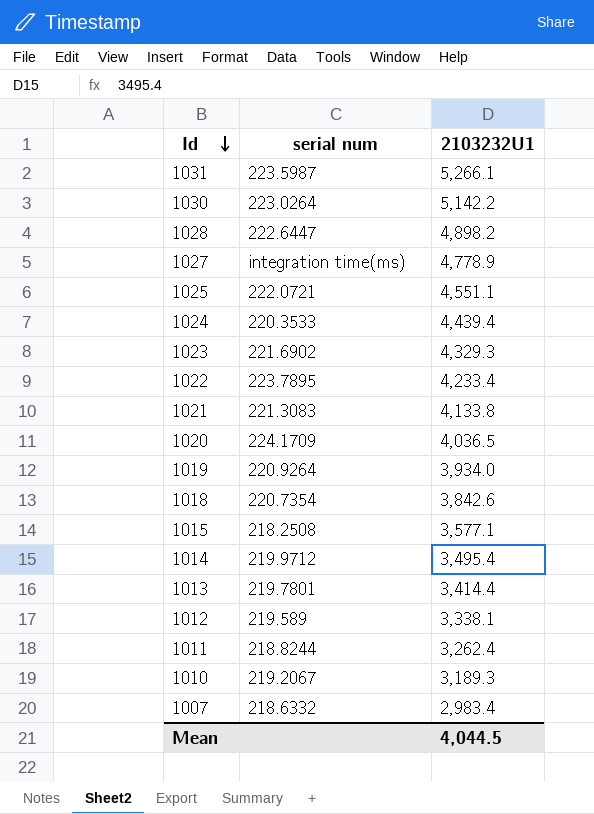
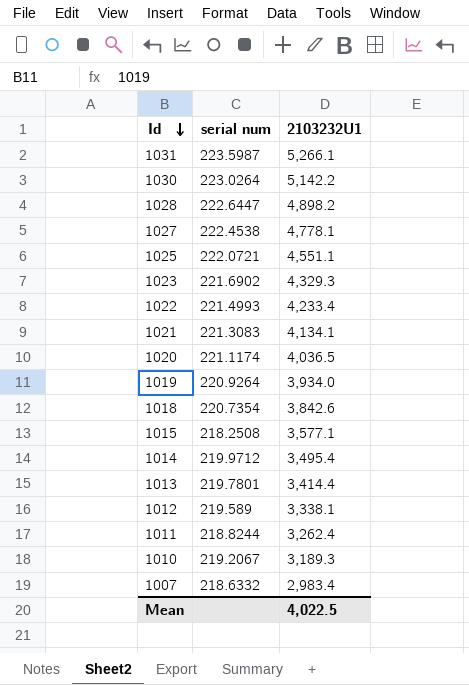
row 1024: 220.3533 | 4,439.4 -> none
1027 | serial num: integration time(ms) -> 222.4538
1027 | 2103232U1: 4,778.9 -> 4,778.1
1022 | serial num: 223.7895 -> 221.4993
1021 | 2103232U1: 4,133.8 -> 4,134.1
1020 | serial num: 224.1709 -> 221.1174
Mean | 2103232U1: 4,044.5 -> 4,022.5

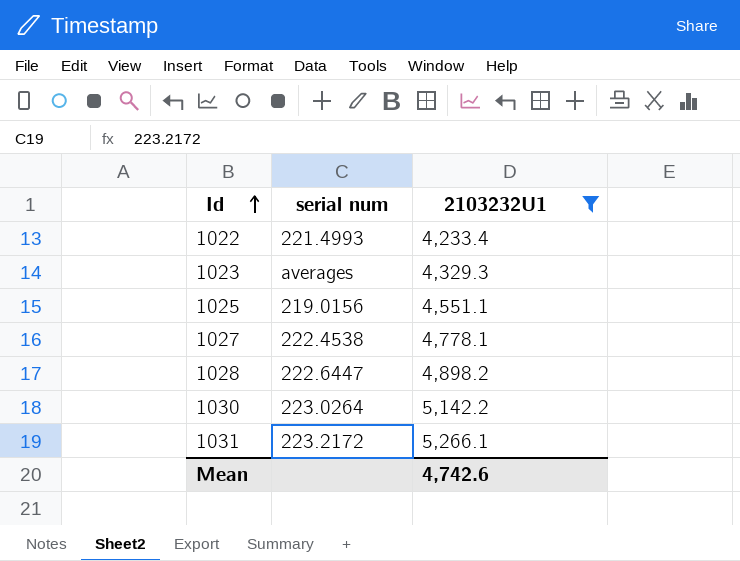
filter: none -> 2103232U1 >= 4,233.4
row order: Id descending -> Id ascending
1023 | serial num: 221.6902 -> averages
1025 | serial num: 222.0721 -> 219.0156
1031 | serial num: 223.5987 -> 223.2172
Mean | 2103232U1: 4,022.5 -> 4,742.6

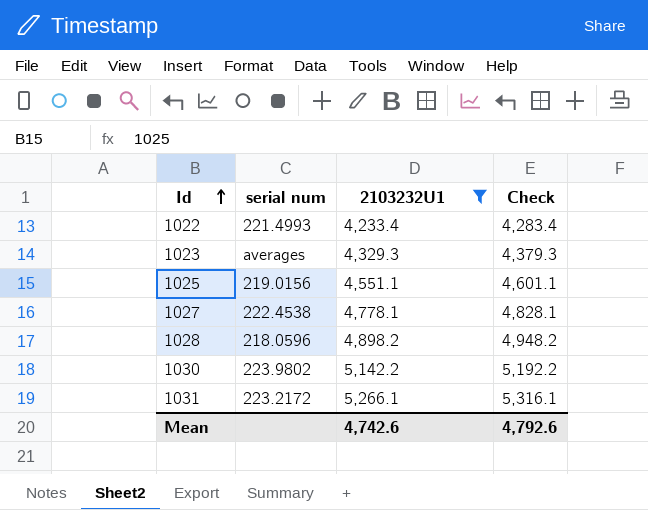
column Check | formula: none -> [2103232U1] + 50
1028 | serial num: 222.6447 -> 218.0596
1030 | serial num: 223.0264 -> 223.9802

